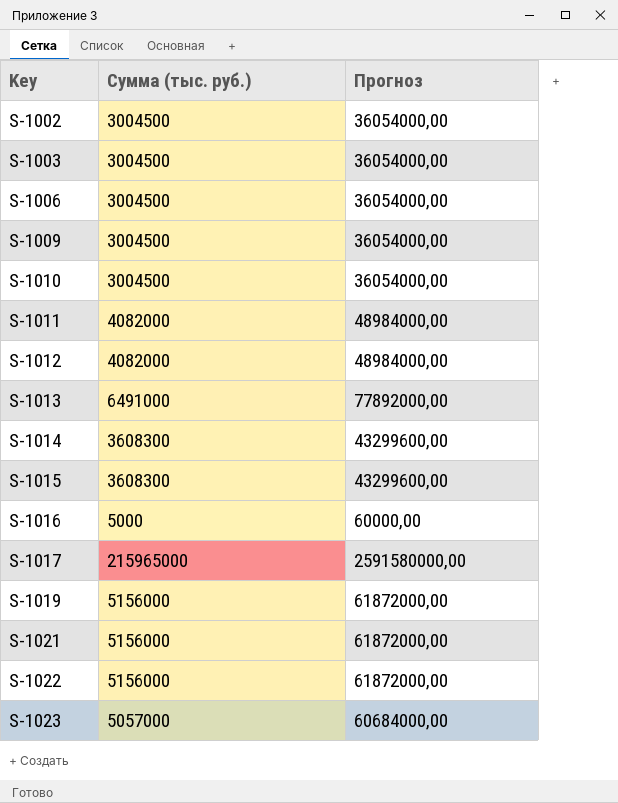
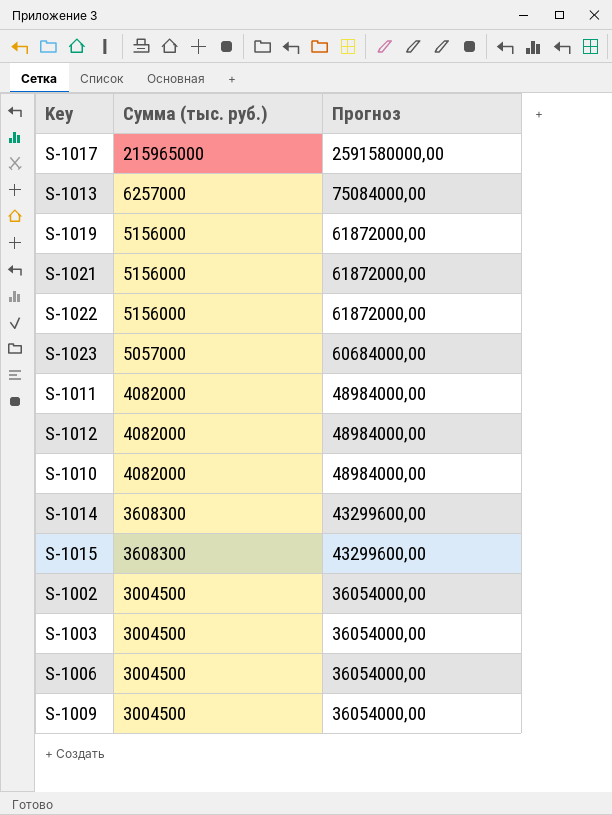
row order: Key ascending -> Сумма (тыс. руб.) descending
row S-1016: 5000 | 60000,00 -> none
S-1013 | Сумма (тыс. руб.): 6491000 -> 6257000
S-1013 | Прогноз: 77892000,00 -> 75084000,00
S-1010 | Сумма (тыс. руб.): 3004500 -> 4082000
S-1010 | Прогноз: 36054000,00 -> 48984000,00

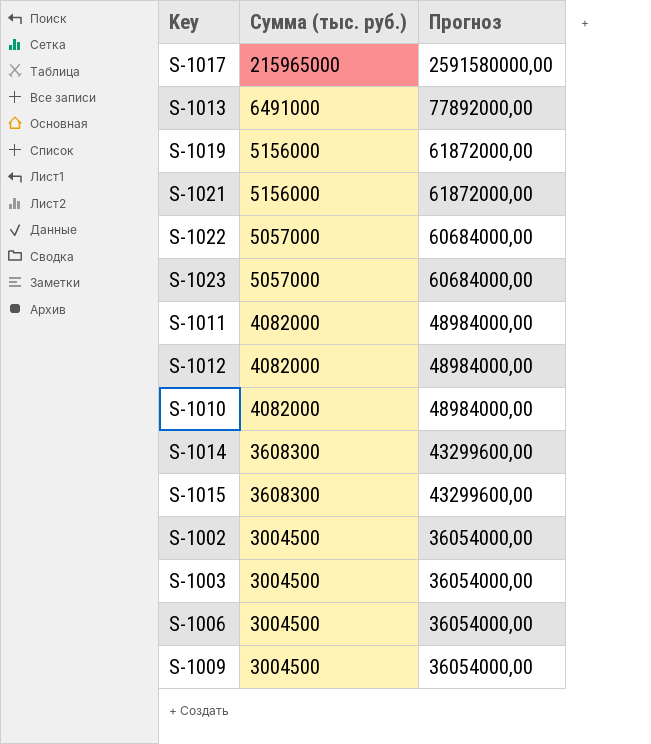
S-1013 | Сумма (тыс. руб.): 6257000 -> 6491000
S-1013 | Прогноз: 75084000,00 -> 77892000,00
S-1022 | Сумма (тыс. руб.): 5156000 -> 5057000
S-1022 | Прогноз: 61872000,00 -> 60684000,00

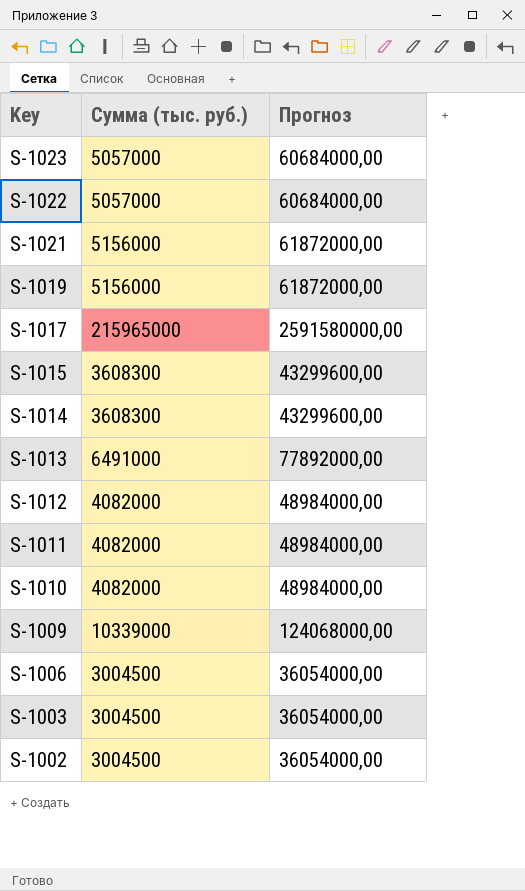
row order: Сумма (тыс. руб.) descending -> Key descending
S-1009 | Сумма (тыс. руб.): 3004500 -> 10339000
S-1009 | Прогноз: 36054000,00 -> 124068000,00

